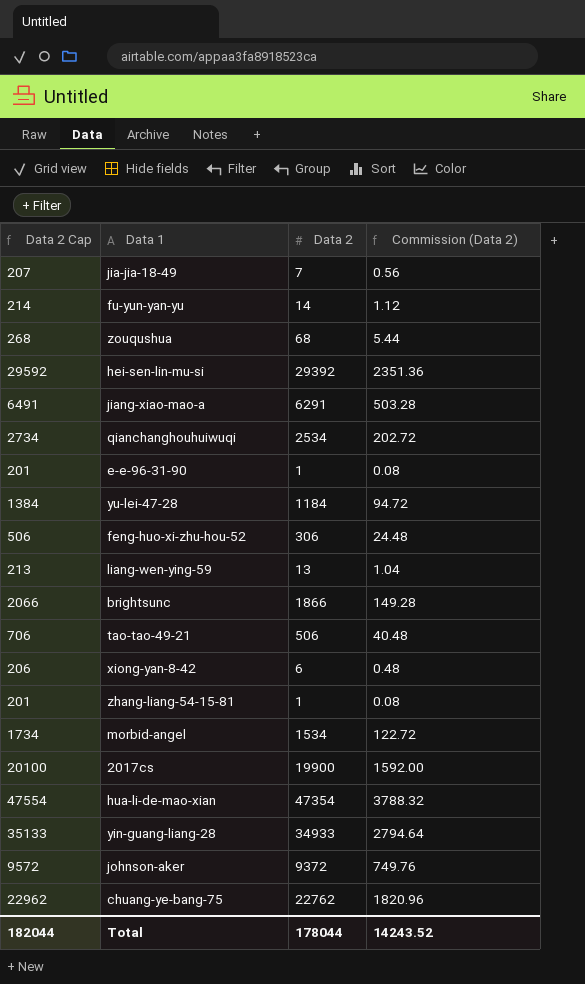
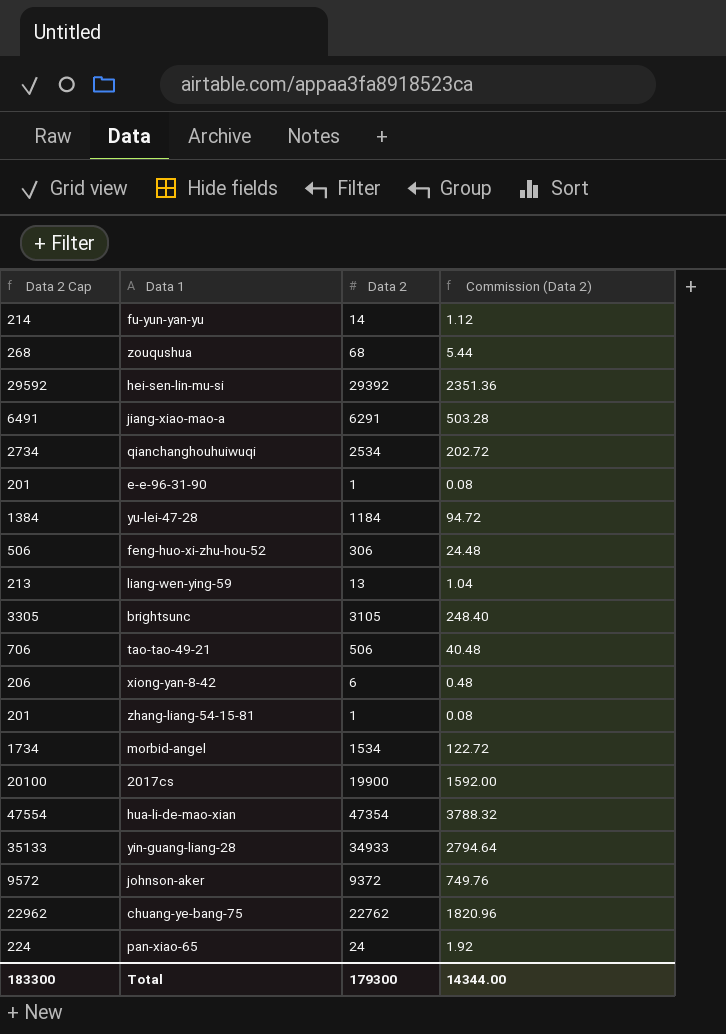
row jia-jia-18-49: 207 | 7 | 0.56 -> none
brightsunc | Data 2 Cap: 2066 -> 3305
brightsunc | Data 2: 1866 -> 3105
brightsunc | Commission (Data 2): 149.28 -> 248.40
row pan-xiao-65: none -> 224 | 24 | 1.92
Total | Data 2 Cap: 182044 -> 183300
Total | Data 2: 178044 -> 179300
Total | Commission (Data 2): 14243.52 -> 14344.00

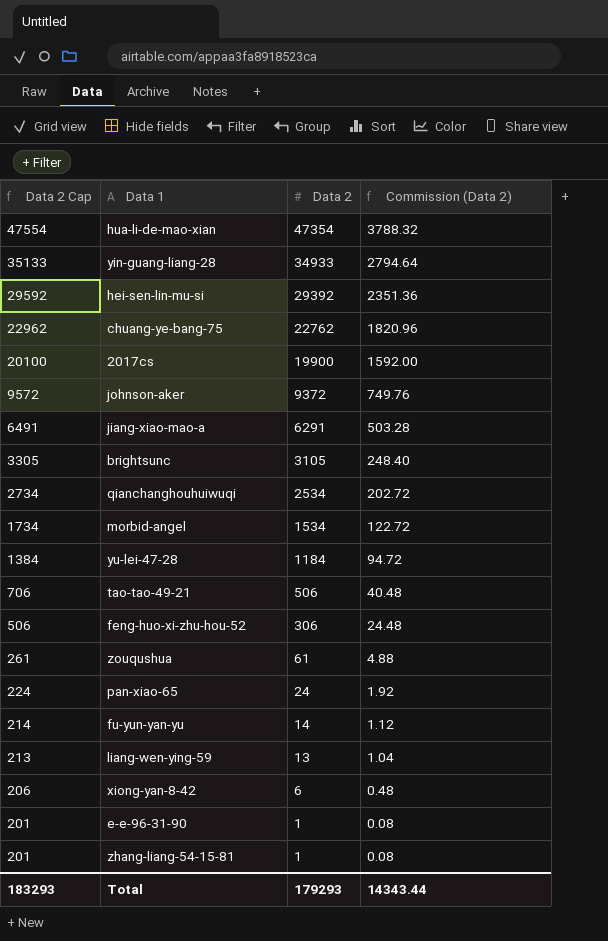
row order: none -> Data 2 Cap descending
zouqushua | Data 2 Cap: 268 -> 261
zouqushua | Data 2: 68 -> 61
zouqushua | Commission (Data 2): 5.44 -> 4.88
Total | Data 2 Cap: 183300 -> 183293
Total | Data 2: 179300 -> 179293
Total | Commission (Data 2): 14344.00 -> 14343.44

